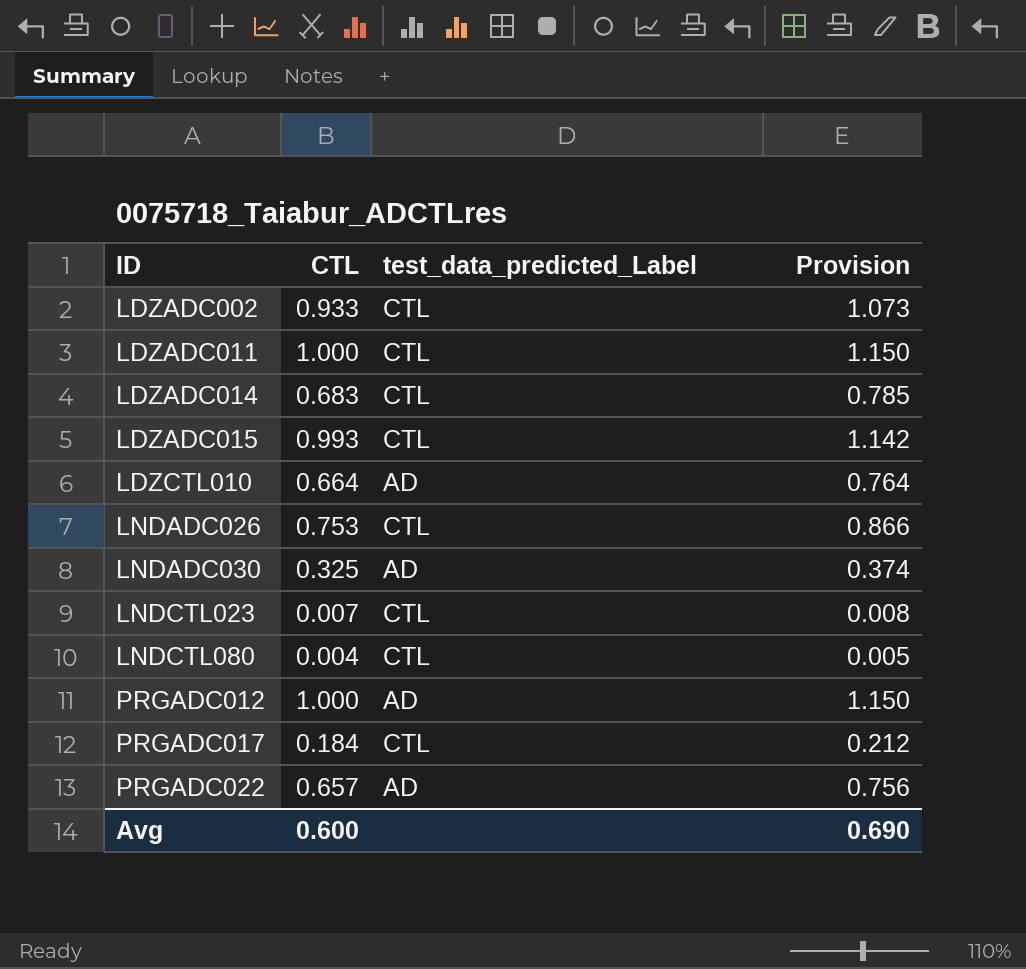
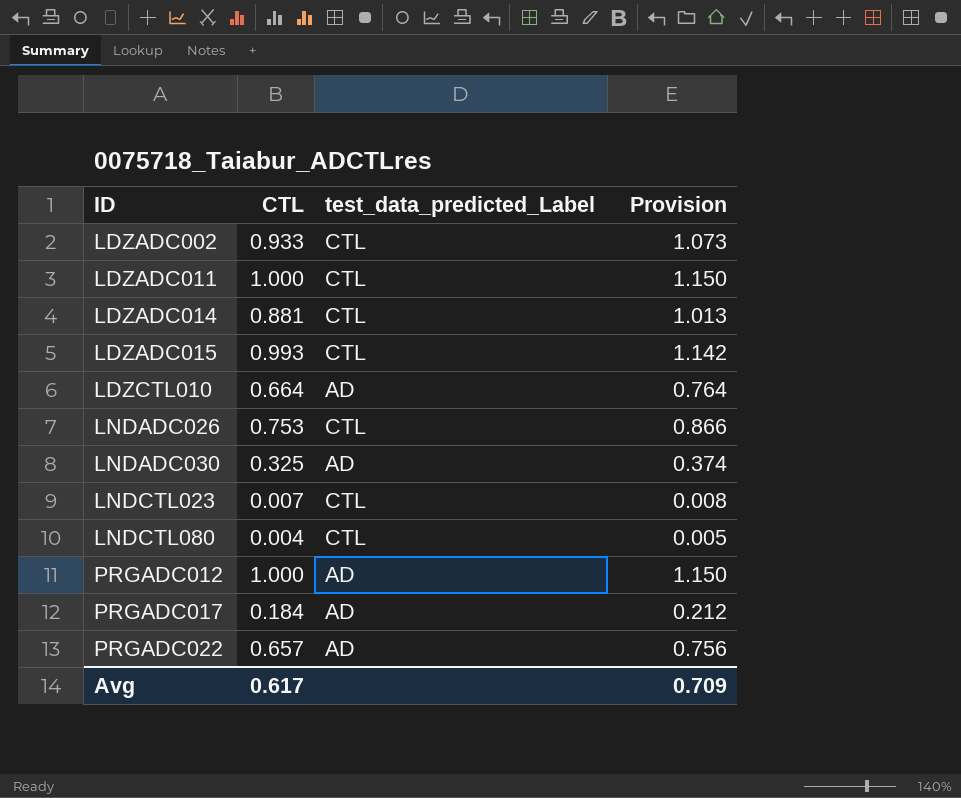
LDZADC014 | CTL: 0.683 -> 0.881
LDZADC014 | Provision: 0.785 -> 1.013
PRGADC017 | test_data_predicted_Label: CTL -> AD
Avg | CTL: 0.600 -> 0.617
Avg | Provision: 0.690 -> 0.709

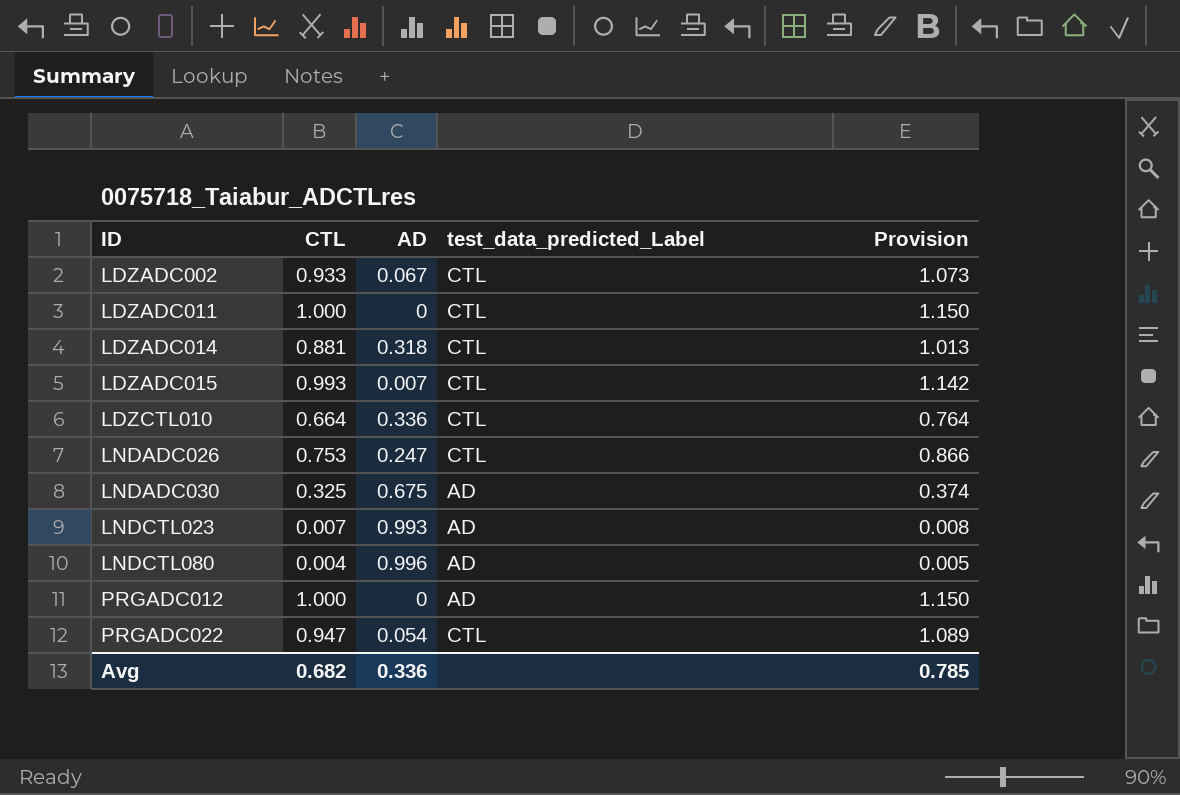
column AD | position: none -> 3
row PRGADC017: 0.184 | AD | 0.212 -> none
LDZCTL010 | test_data_predicted_Label: AD -> CTL
LNDCTL023 | test_data_predicted_Label: CTL -> AD
LNDCTL080 | test_data_predicted_Label: CTL -> AD
PRGADC022 | CTL: 0.657 -> 0.947
PRGADC022 | test_data_predicted_Label: AD -> CTL
PRGADC022 | Provision: 0.756 -> 1.089
Avg | CTL: 0.617 -> 0.682
Avg | Provision: 0.709 -> 0.785

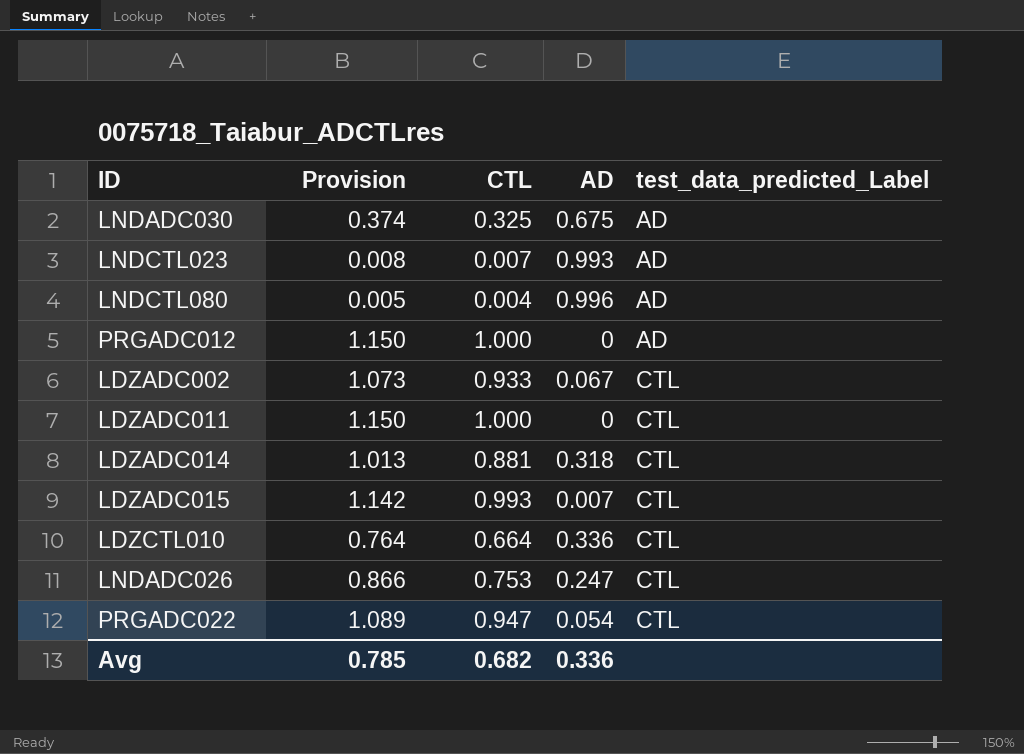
row order: ID ascending -> test_data_predicted_Label ascending
column Provision | position: 5 -> 2

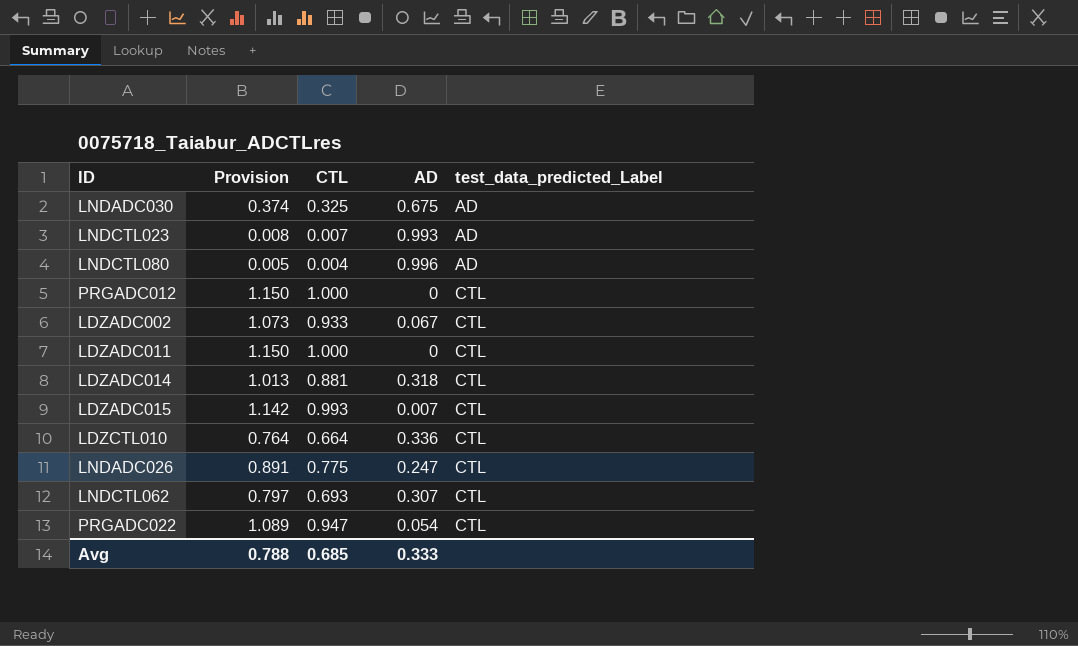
PRGADC012 | test_data_predicted_Label: AD -> CTL
LNDADC026 | Provision: 0.866 -> 0.891
LNDADC026 | CTL: 0.753 -> 0.775
row LNDCTL062: none -> 0.797 | 0.693 | 0.307 | CTL
Avg | Provision: 0.785 -> 0.788
Avg | CTL: 0.682 -> 0.685
Avg | AD: 0.336 -> 0.333

